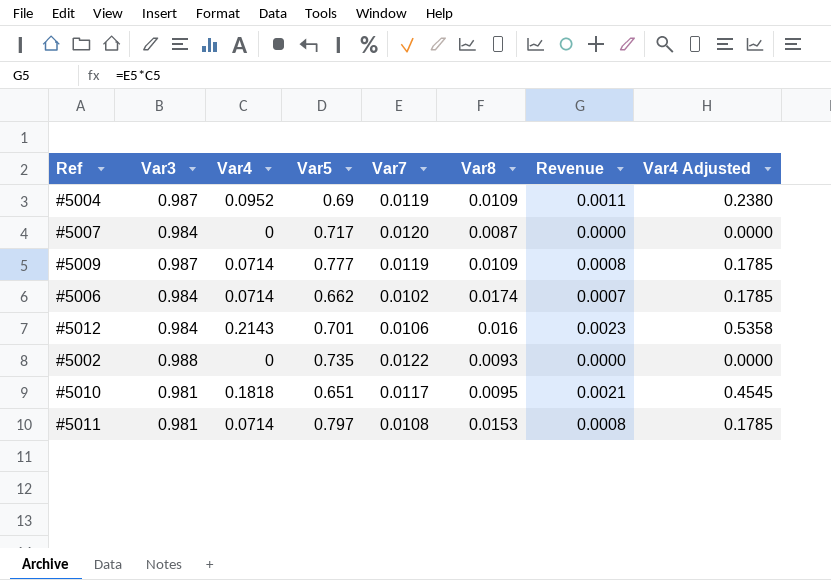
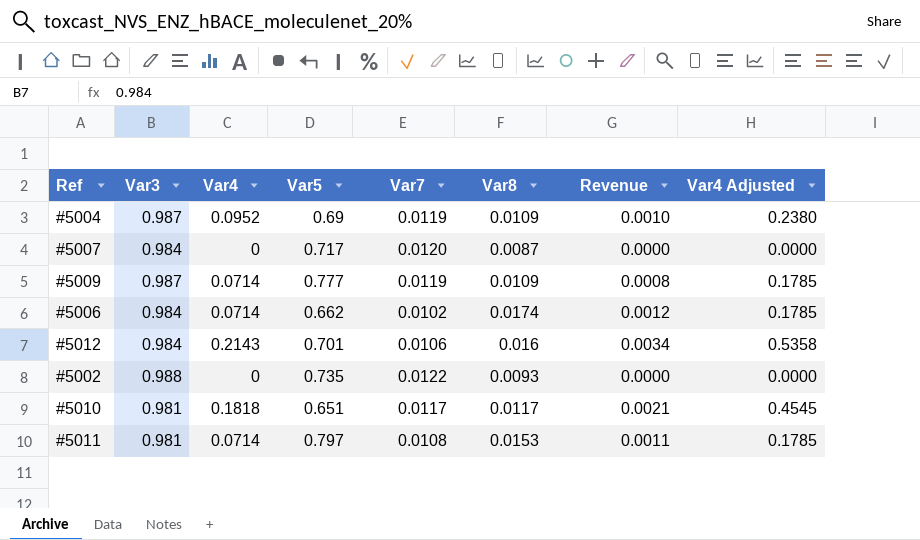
column Revenue | formula: [Var4] * [Var7] -> [Var4] * [Var8]
#5010 | Var8: 0.0095 -> 0.0117

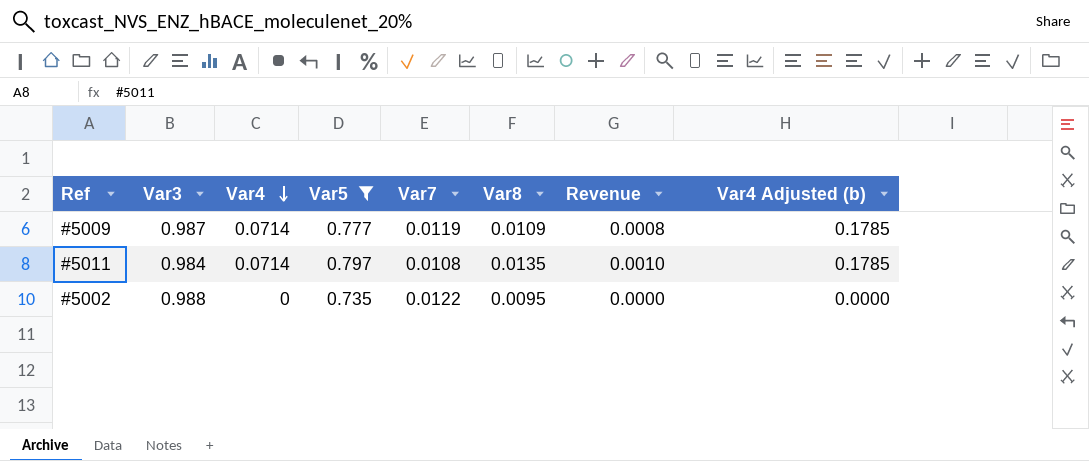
filter: none -> Var5 >= 0.735
row order: none -> Var4 descending
column name: Var4 Adjusted -> Var4 Adjusted (b)
#5011 | Var3: 0.981 -> 0.984
#5011 | Var8: 0.0153 -> 0.0135
#5011 | Revenue: 0.0011 -> 0.0010
#5002 | Var8: 0.0093 -> 0.0095

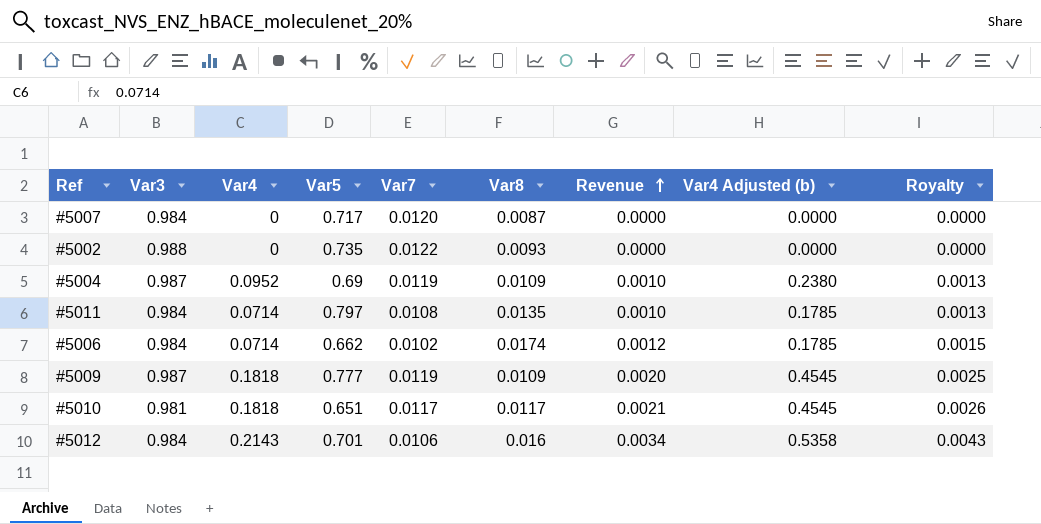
filter: Var5 >= 0.735 -> none
row order: Var4 descending -> Revenue ascending
column Royalty | formula: none -> [Revenue] * 1.25
#5002 | Var8: 0.0095 -> 0.0093
#5009 | Var4: 0.0714 -> 0.1818
#5009 | Revenue: 0.0008 -> 0.0020
#5009 | Var4 Adjusted (b): 0.1785 -> 0.4545

